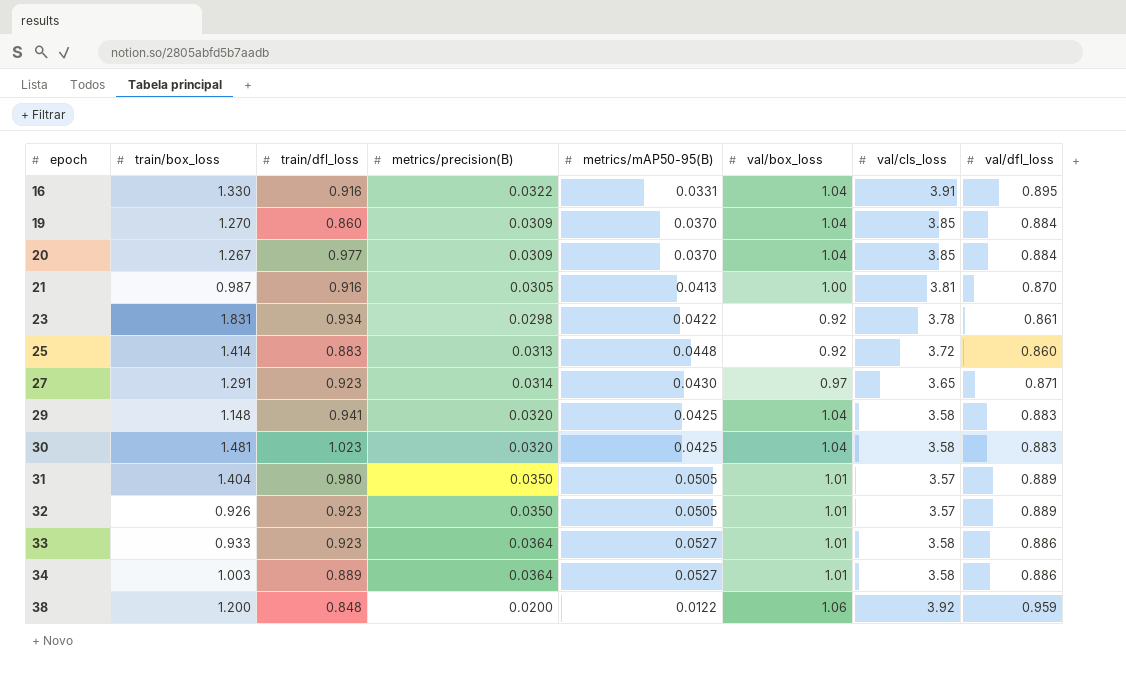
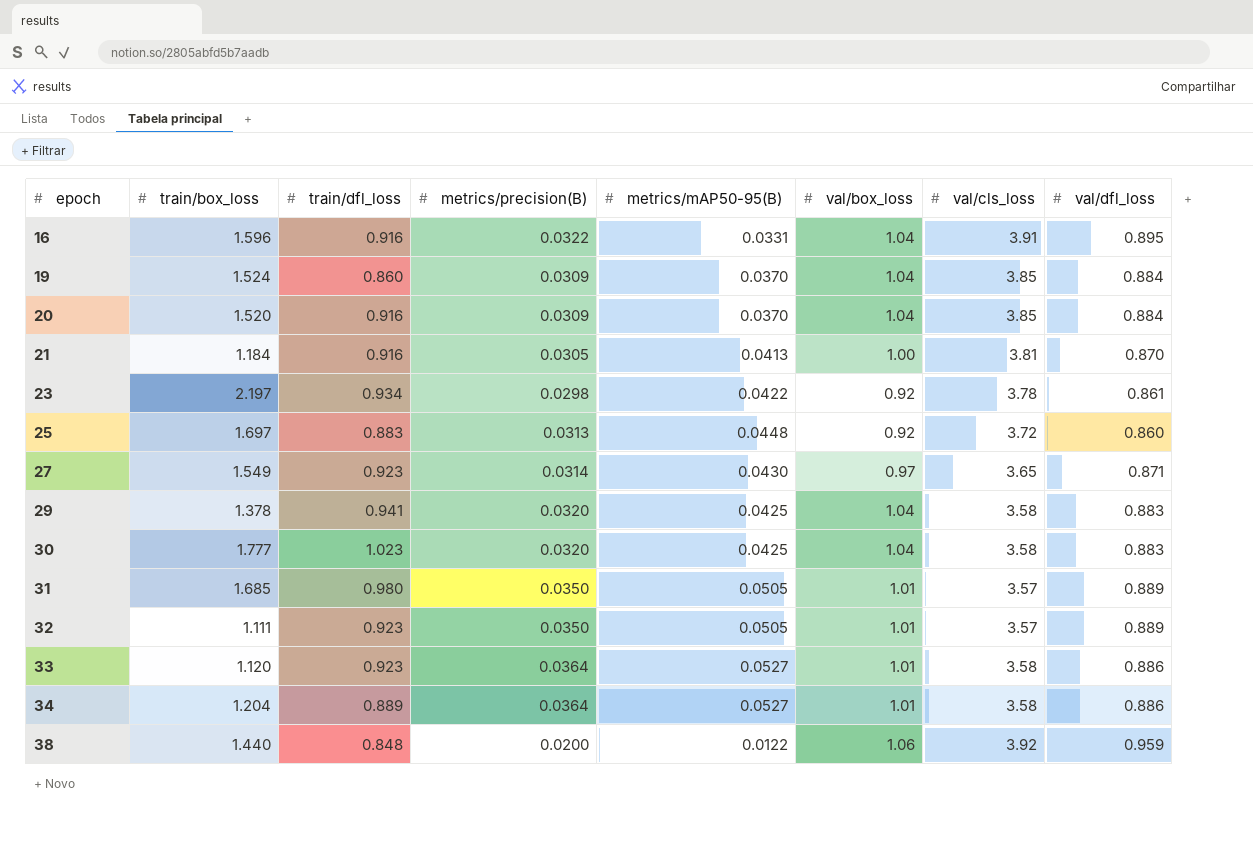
16 | train/box_loss: 1.330 -> 1.596
19 | train/box_loss: 1.270 -> 1.524
20 | train/box_loss: 1.267 -> 1.520
20 | train/dfl_loss: 0.977 -> 0.916
21 | train/box_loss: 0.987 -> 1.184
23 | train/box_loss: 1.831 -> 2.197
25 | train/box_loss: 1.414 -> 1.697
27 | train/box_loss: 1.291 -> 1.549
29 | train/box_loss: 1.148 -> 1.378
30 | train/box_loss: 1.481 -> 1.777
31 | train/box_loss: 1.404 -> 1.685
32 | train/box_loss: 0.926 -> 1.111
33 | train/box_loss: 0.933 -> 1.120
34 | train/box_loss: 1.003 -> 1.204
38 | train/box_loss: 1.200 -> 1.440

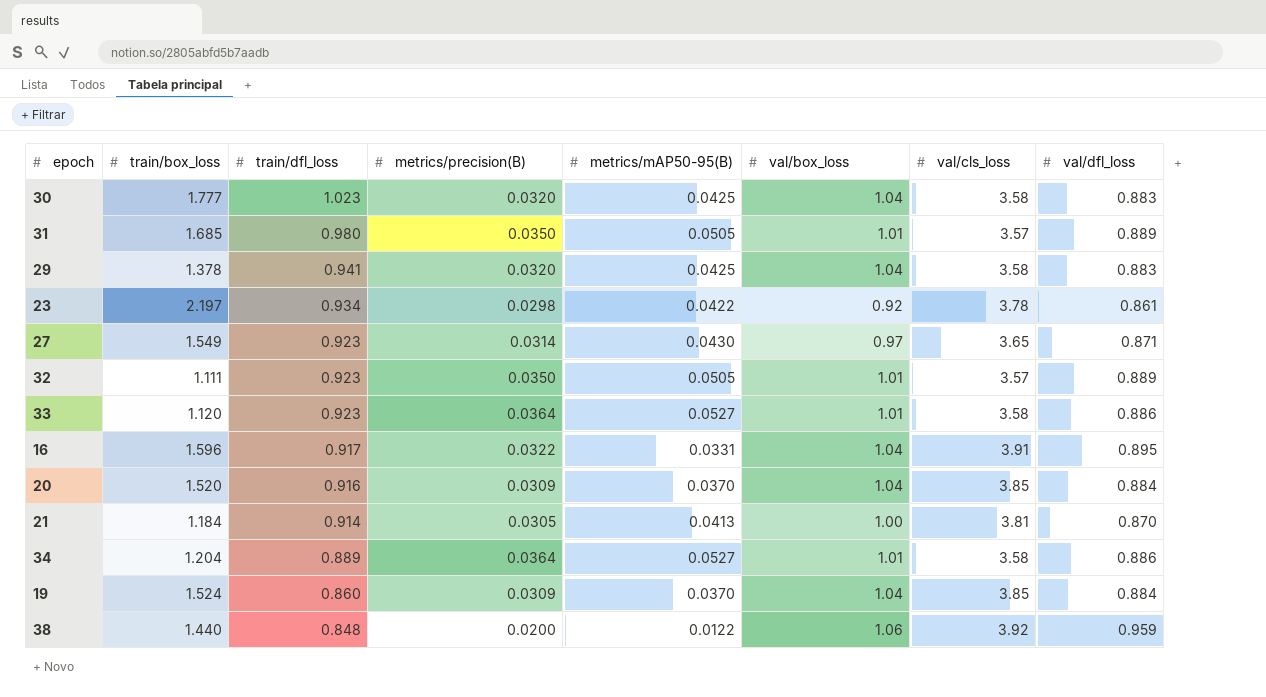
row order: epoch ascending -> train/dfl_loss descending
row 25: 1.697 | 0.883 | 0.0313 | 0.0448 | 0.92 | 3.72 | 0.860 -> none
16 | train/dfl_loss: 0.916 -> 0.917
21 | train/dfl_loss: 0.916 -> 0.914

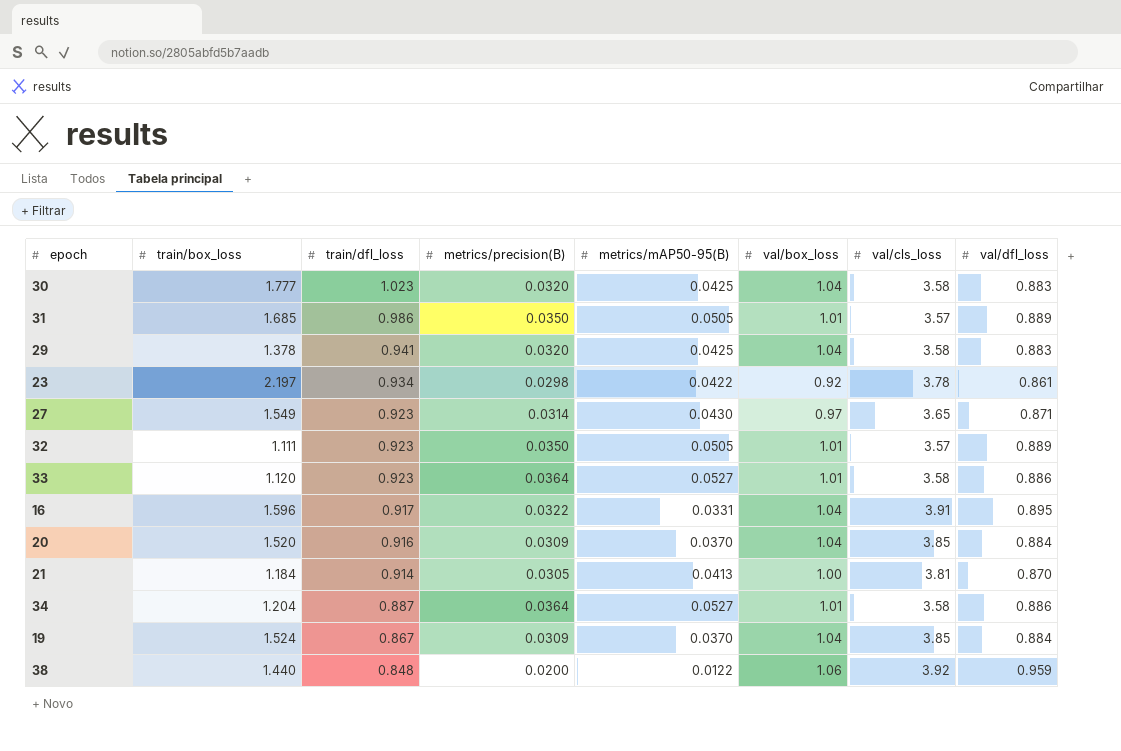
31 | train/dfl_loss: 0.980 -> 0.986
34 | train/dfl_loss: 0.889 -> 0.887
19 | train/dfl_loss: 0.860 -> 0.867

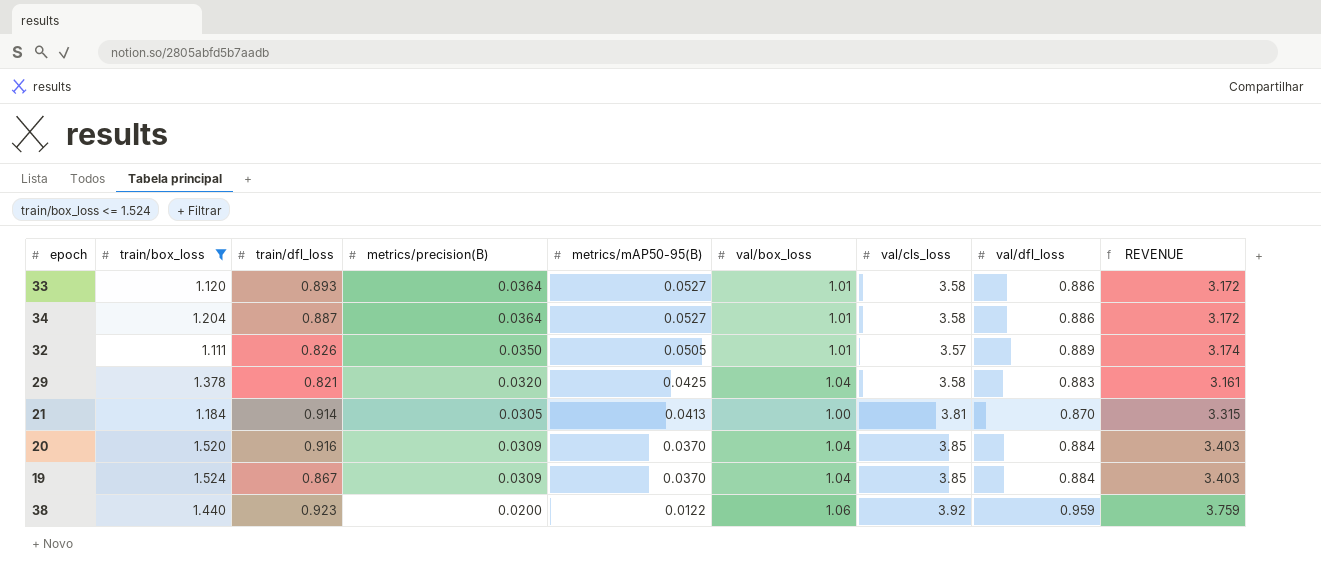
filter: none -> train/box_loss <= 1.524
row order: train/dfl_loss descending -> metrics/mAP50-95(B) descending
column REVENUE | formula: none -> [val/cls_loss] * [val/dfl_loss]
33 | train/dfl_loss: 0.923 -> 0.893
32 | train/dfl_loss: 0.923 -> 0.826
29 | train/dfl_loss: 0.941 -> 0.821
38 | train/dfl_loss: 0.848 -> 0.923

